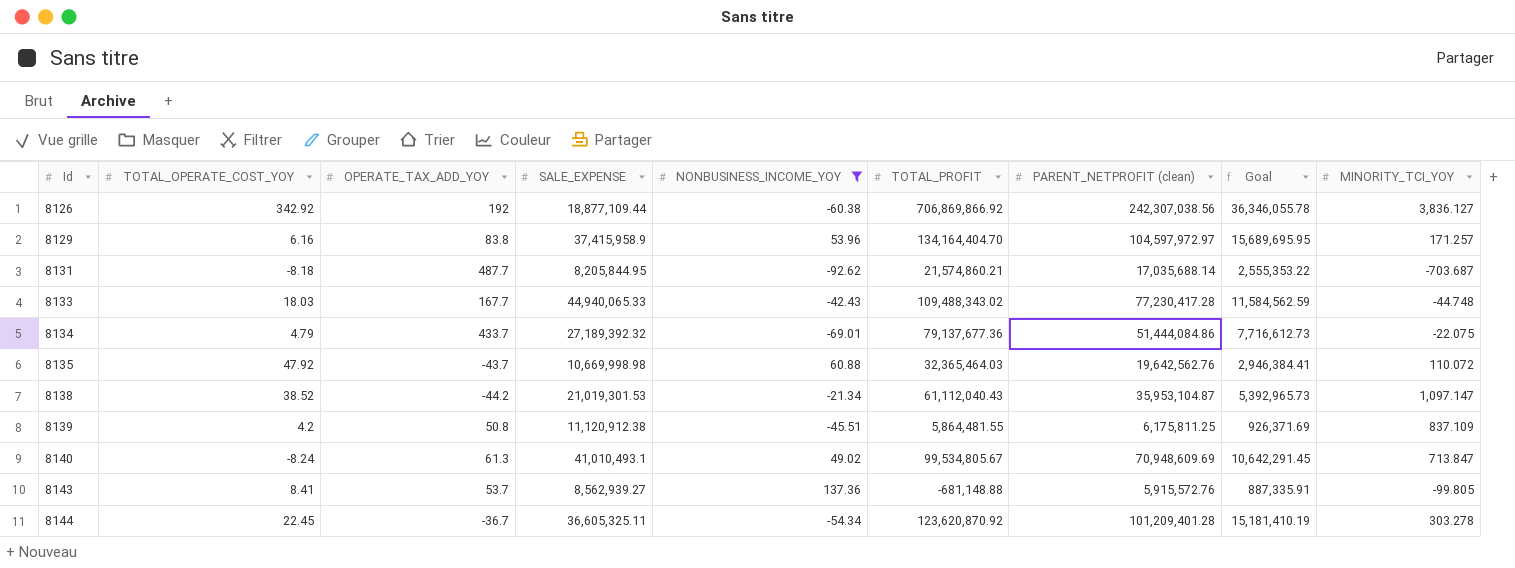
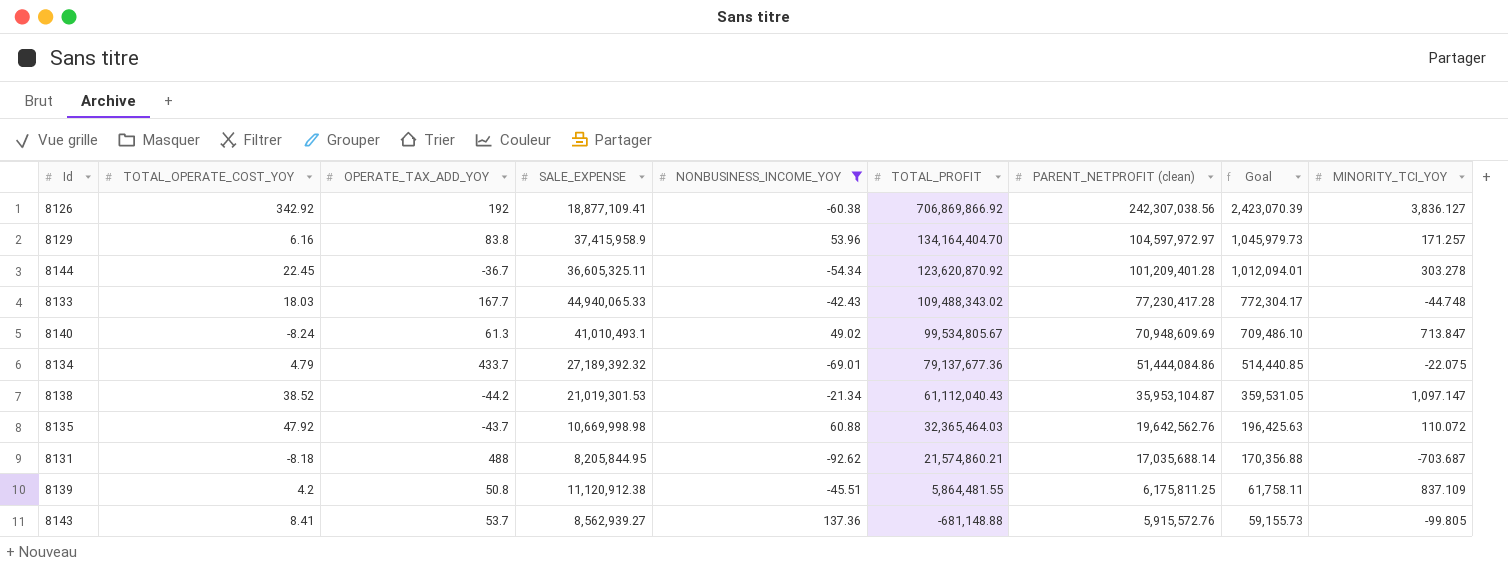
row order: Id ascending -> TOTAL_PROFIT descending
column Goal | formula: [PARENT_NETPROFIT (clean)] * 0.15 -> [PARENT_NETPROFIT (clean)] * 0.01
8126 | SALE_EXPENSE: 18,877,109.44 -> 18,877,109.41
8131 | OPERATE_TAX_ADD_YOY: 487.7 -> 488

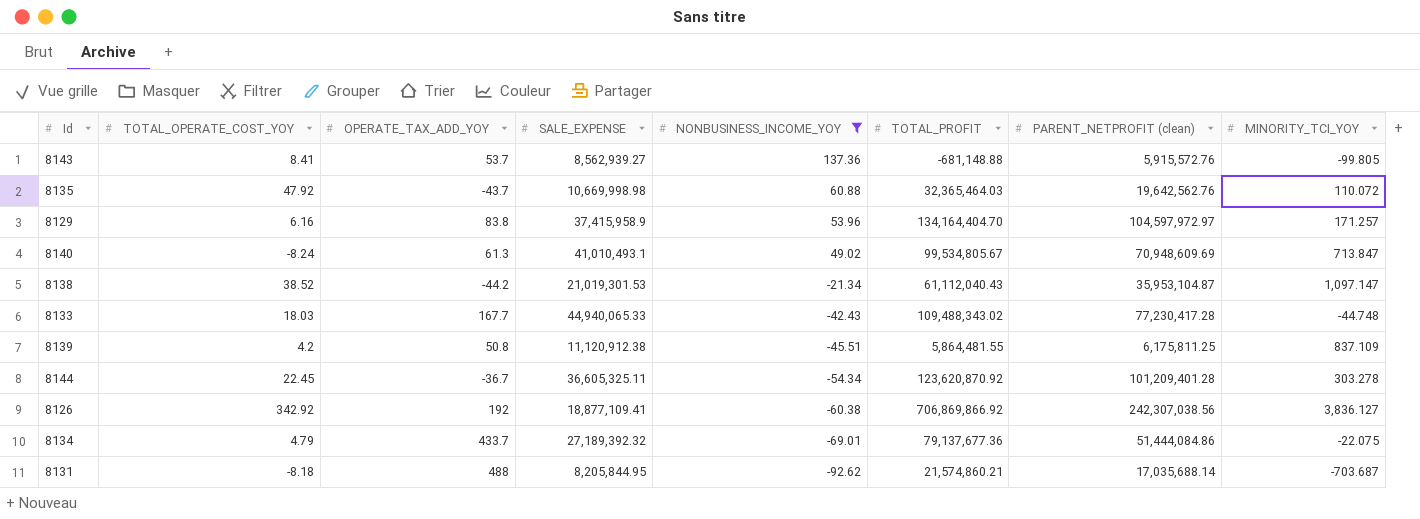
row order: TOTAL_PROFIT descending -> NONBUSINESS_INCOME_YOY descending
column Goal | formula: [PARENT_NETPROFIT (clean)] * 0.01 -> none

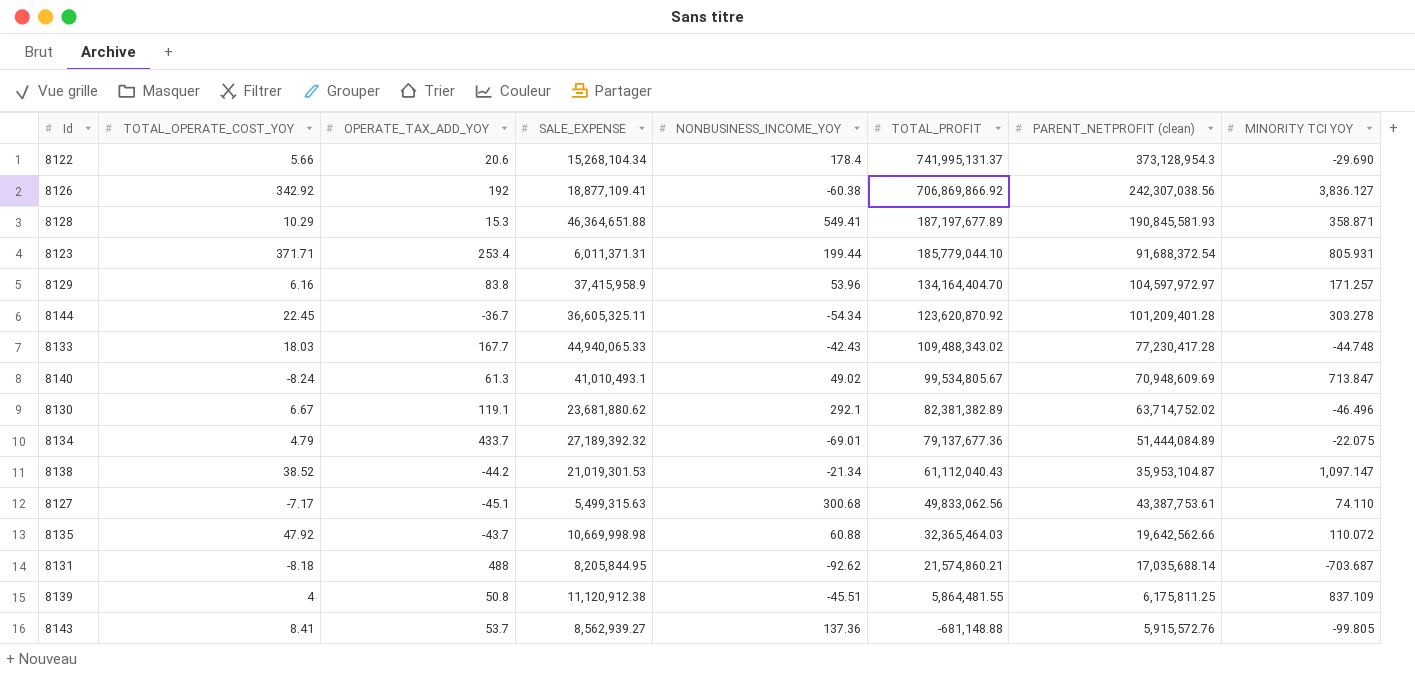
filter: NONBUSINESS_INCOME_YOY <= 137.36 -> none
row order: NONBUSINESS_INCOME_YOY descending -> TOTAL_PROFIT descending
column name: MINORITY_TCI_YOY -> MINORITY TCI YOY
8134 | PARENT_NETPROFIT (clean): 51,444,084.86 -> 51,444,084.89
8135 | PARENT_NETPROFIT (clean): 19,642,562.76 -> 19,642,562.66
8139 | TOTAL_OPERATE_COST_YOY: 4.2 -> 4

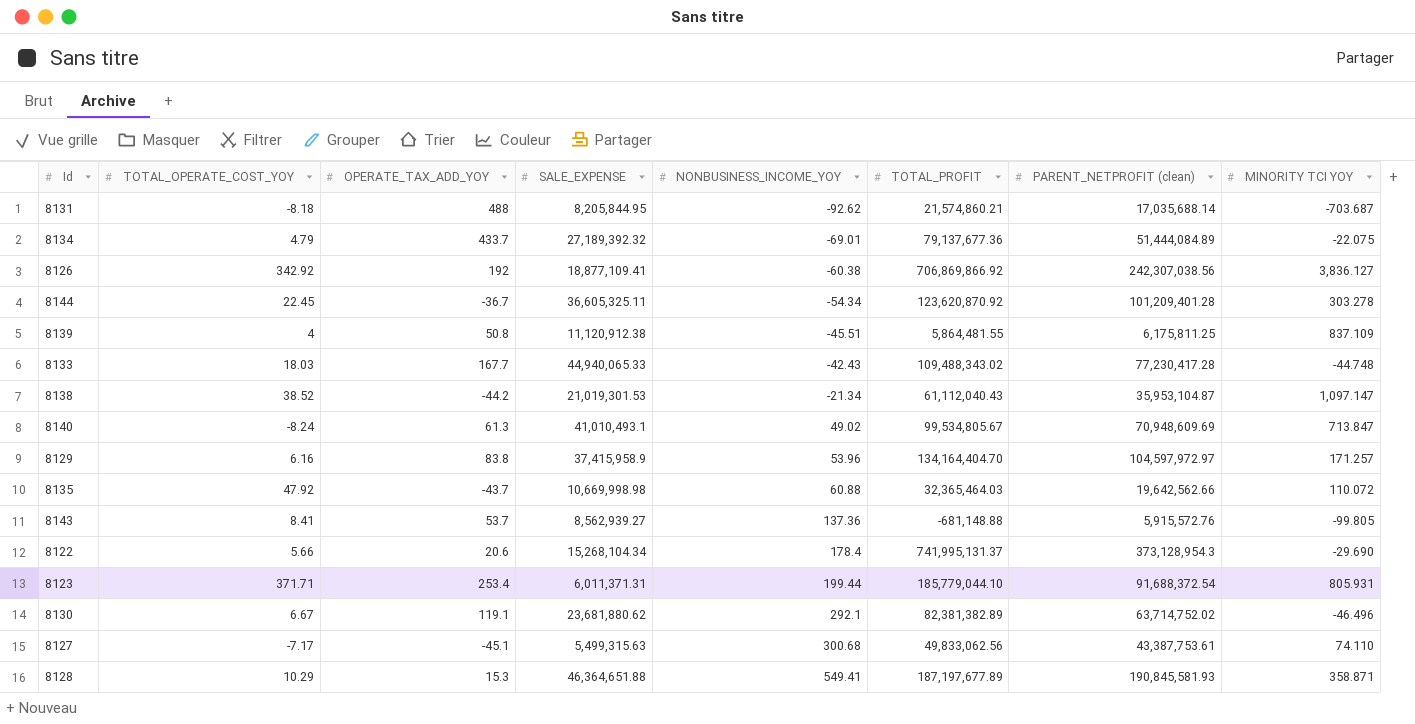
row order: TOTAL_PROFIT descending -> NONBUSINESS_INCOME_YOY ascending

